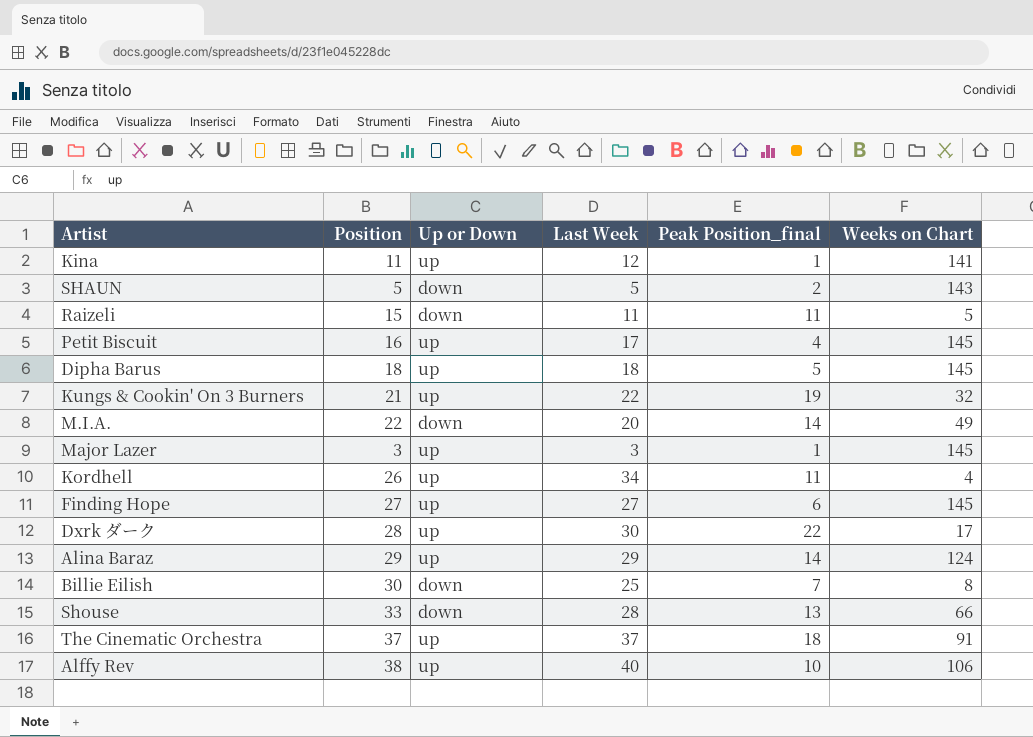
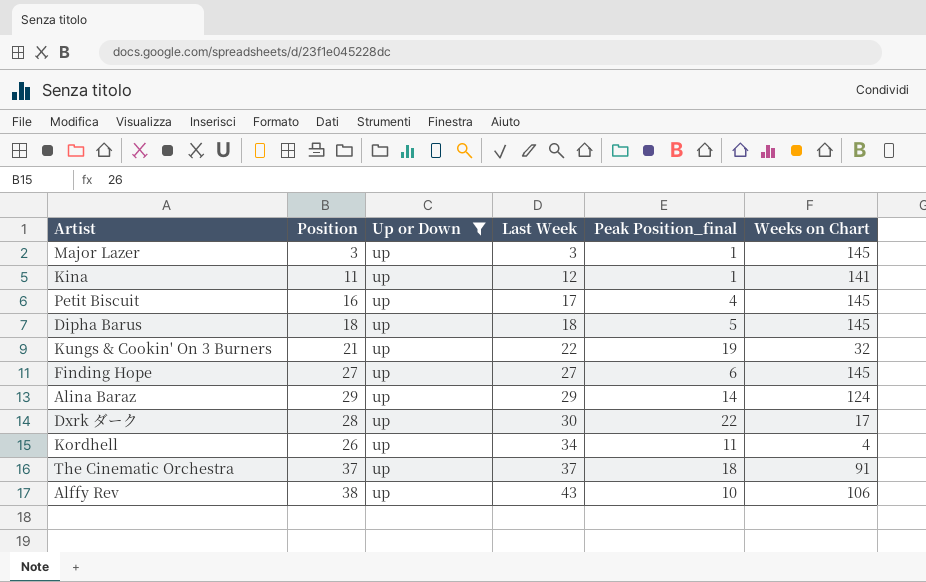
filter: none -> Up or Down = up
row order: none -> Last Week ascending
Alffy Rev | Last Week: 40 -> 43

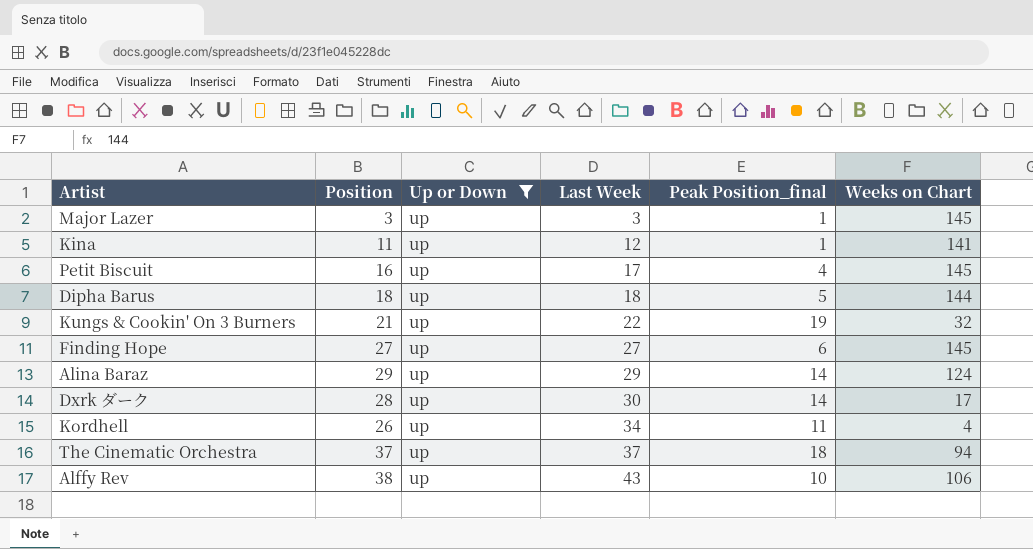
Dipha Barus | Weeks on Chart: 145 -> 144
Dxrk ダーク | Peak Position_final: 22 -> 14
The Cinematic Orchestra | Weeks on Chart: 91 -> 94

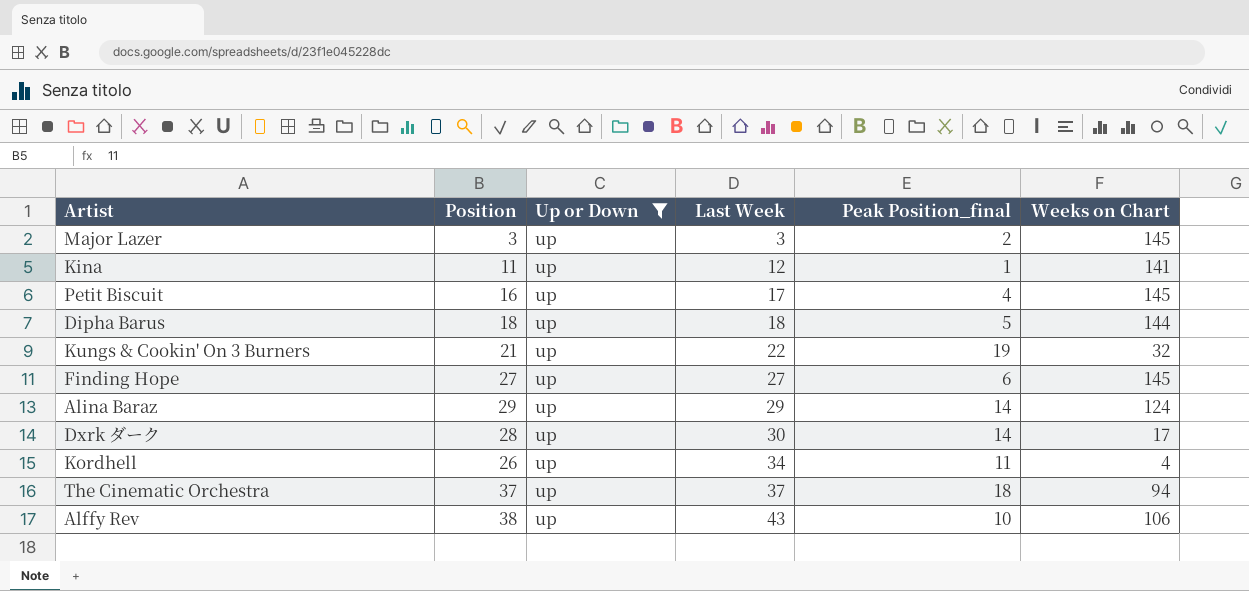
Major Lazer | Peak Position_final: 1 -> 2

